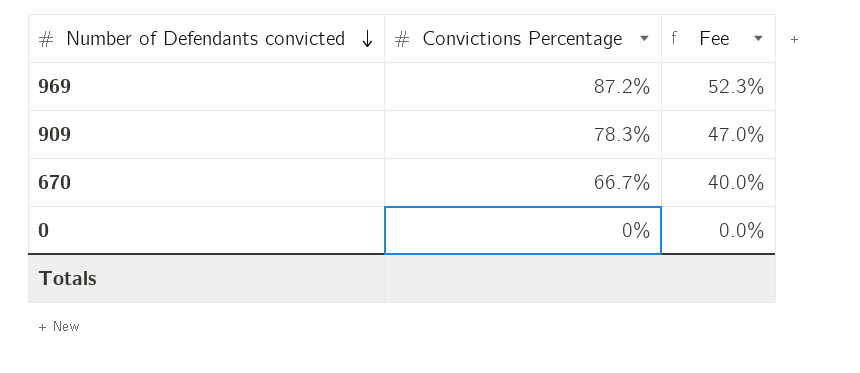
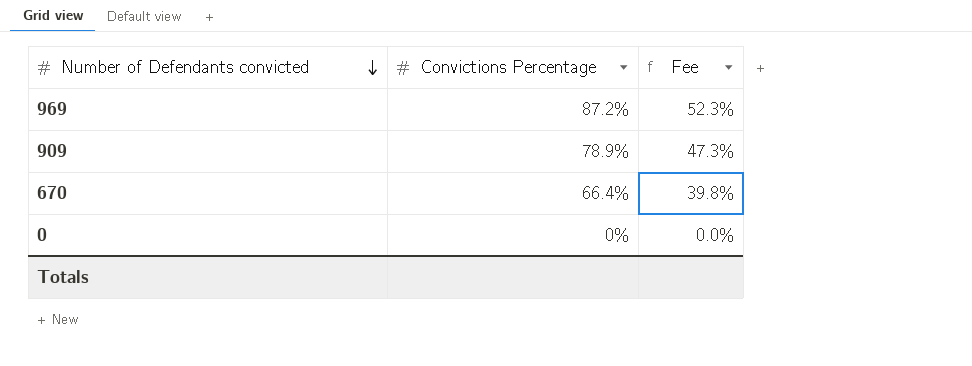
909 | Convictions Percentage: 78.3% -> 78.9%
909 | Fee: 47.0% -> 47.3%
670 | Convictions Percentage: 66.7% -> 66.4%
670 | Fee: 40.0% -> 39.8%

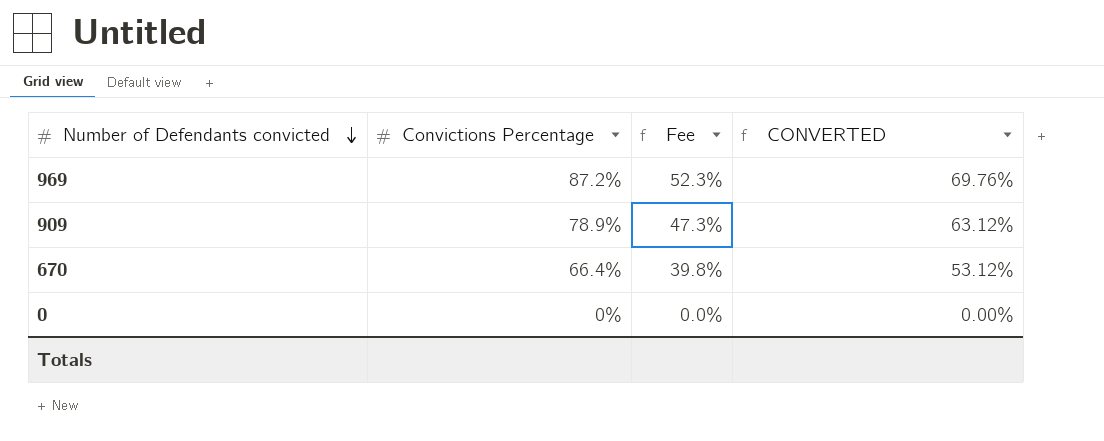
column CONVERTED | formula: none -> [Convictions Percentage] * 0.8

